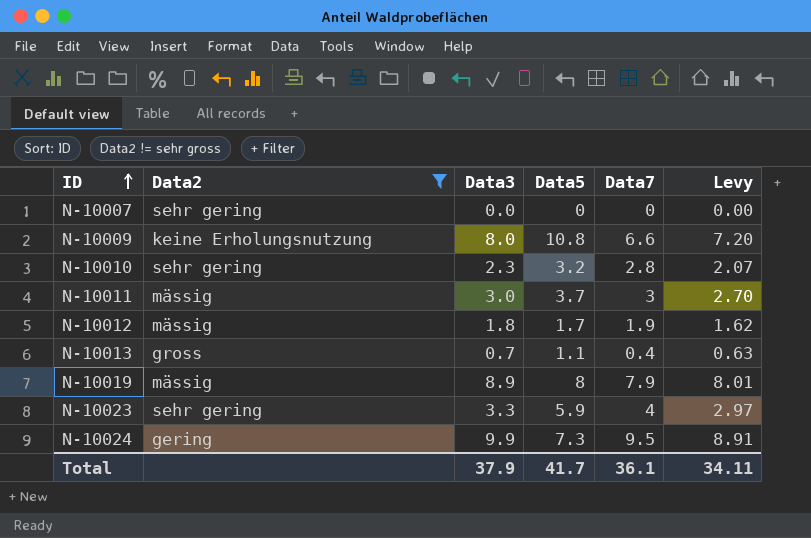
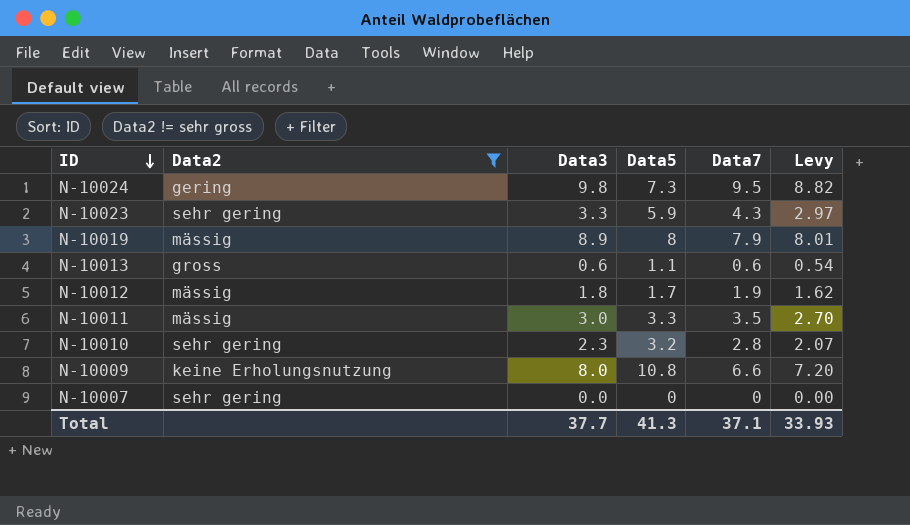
row order: ID ascending -> ID descending
N-10024 | Data3: 9.9 -> 9.8
N-10024 | Levy: 8.91 -> 8.82
N-10023 | Data7: 4 -> 4.3
N-10013 | Data3: 0.7 -> 0.6
N-10013 | Data7: 0.4 -> 0.6
N-10013 | Levy: 0.63 -> 0.54
N-10011 | Data5: 3.7 -> 3.3
N-10011 | Data7: 3 -> 3.5
Total | Data3: 37.9 -> 37.7
Total | Data5: 41.7 -> 41.3
Total | Data7: 36.1 -> 37.1
Total | Levy: 34.11 -> 33.93

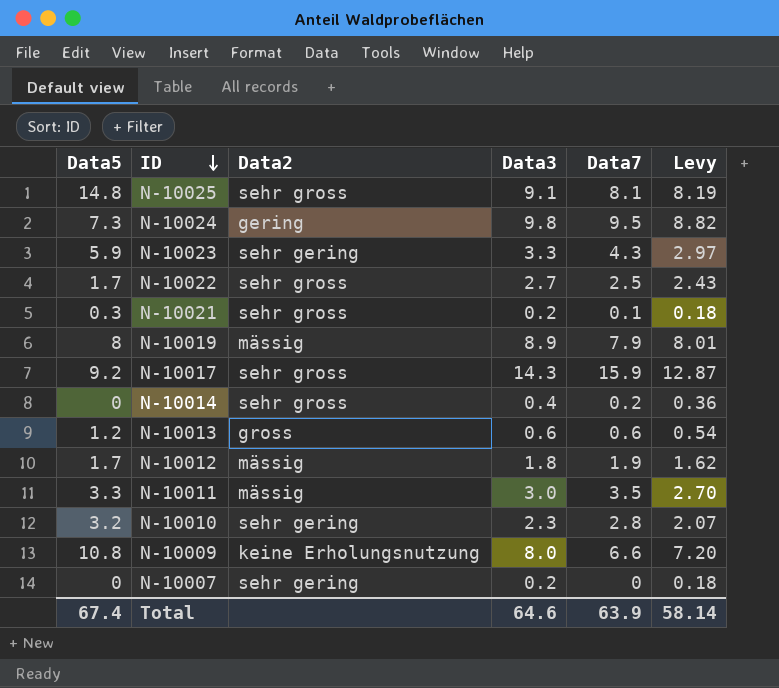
filter: Data2 != sehr gross -> none
column Data5 | position: 4 -> 1
N-10013 | Data5: 1.1 -> 1.2
N-10007 | Data3: 0.0 -> 0.2
N-10007 | Levy: 0.00 -> 0.18
Total | Data5: 41.3 -> 67.4
Total | Data3: 37.7 -> 64.6
Total | Data7: 37.1 -> 63.9
Total | Levy: 33.93 -> 58.14

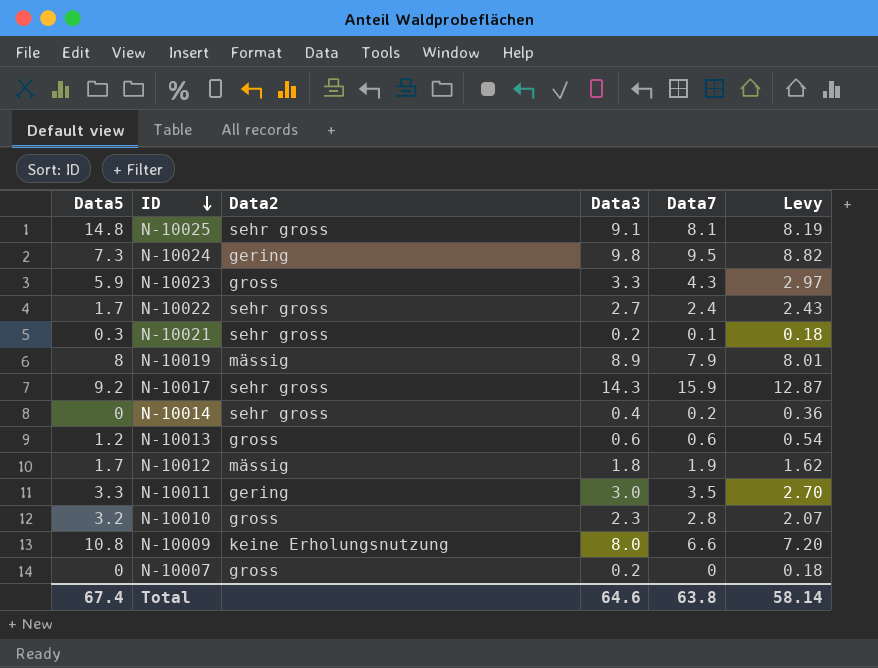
N-10023 | Data2: sehr gering -> gross
N-10022 | Data7: 2.5 -> 2.4
N-10011 | Data2: mässig -> gering
N-10010 | Data2: sehr gering -> gross
N-10007 | Data2: sehr gering -> gross
Total | Data7: 63.9 -> 63.8

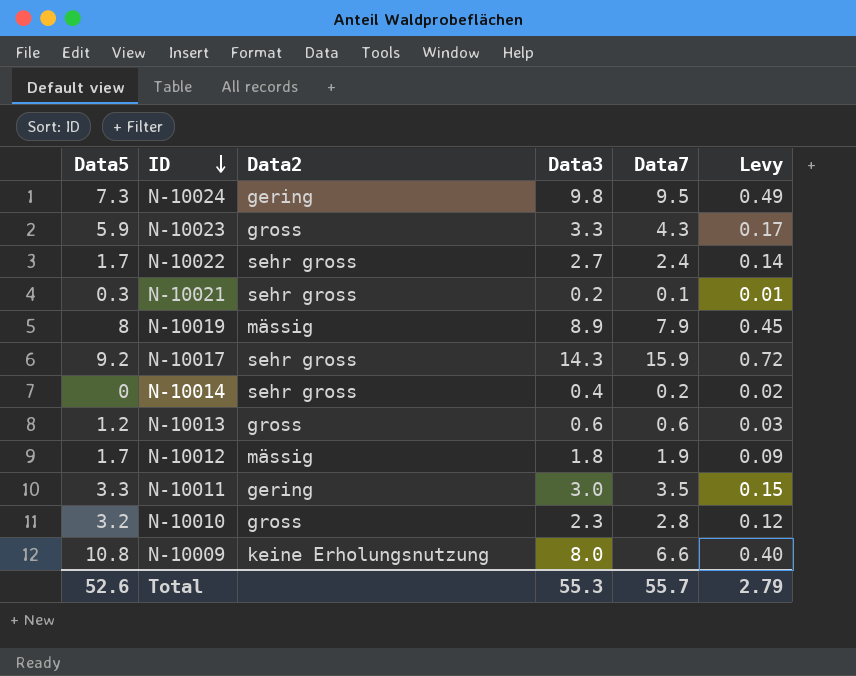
column Levy | formula: [Data3] * 0.9 -> [Data3] * 0.05
row N-10025: 14.8 | sehr gross | 9.1 | 8.1 | 8.19 -> none
row N-10007: 0 | gross | 0.2 | 0 | 0.18 -> none
Total | Data5: 67.4 -> 52.6
Total | Data3: 64.6 -> 55.3
Total | Data7: 63.8 -> 55.7
Total | Levy: 58.14 -> 2.79

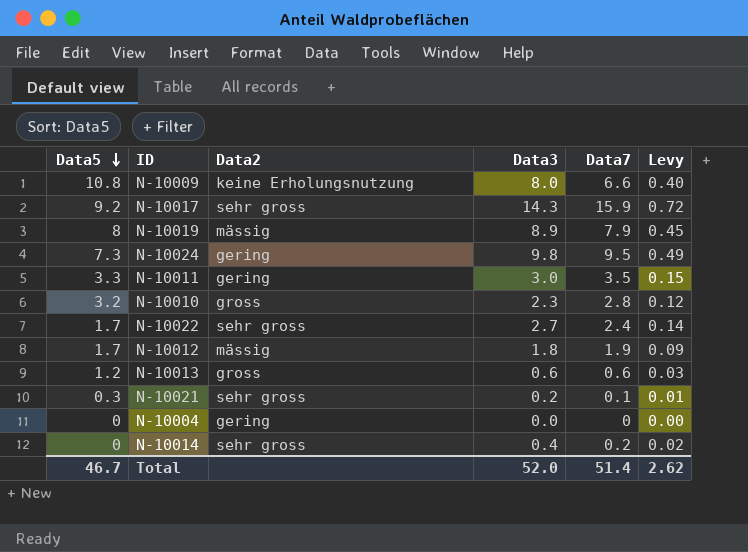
row order: ID descending -> Data5 descending
row N-10023: 5.9 | gross | 3.3 | 4.3 | 0.17 -> none
row N-10004: none -> 0 | gering | 0.0 | 0 | 0.00
Total | Data5: 52.6 -> 46.7
Total | Data3: 55.3 -> 52.0
Total | Data7: 55.7 -> 51.4
Total | Levy: 2.79 -> 2.62

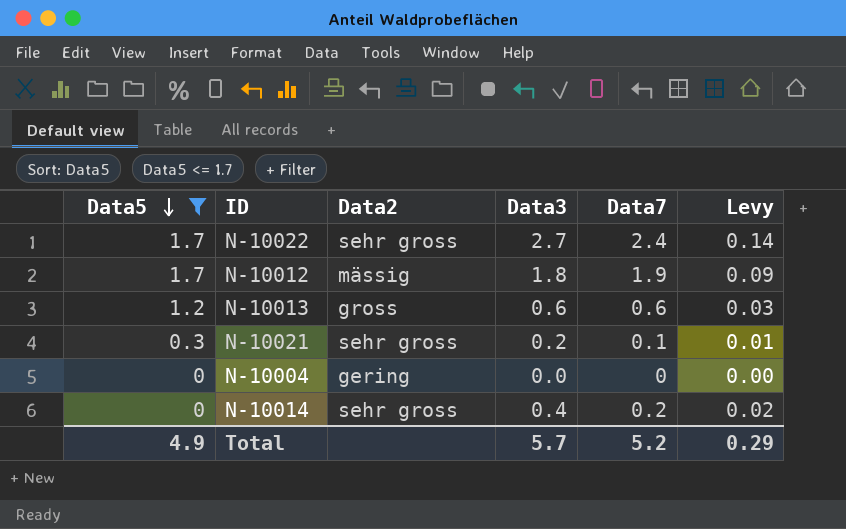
filter: none -> Data5 <= 1.7
Total | Data5: 46.7 -> 4.9
Total | Data3: 52.0 -> 5.7
Total | Data7: 51.4 -> 5.2
Total | Levy: 2.62 -> 0.29

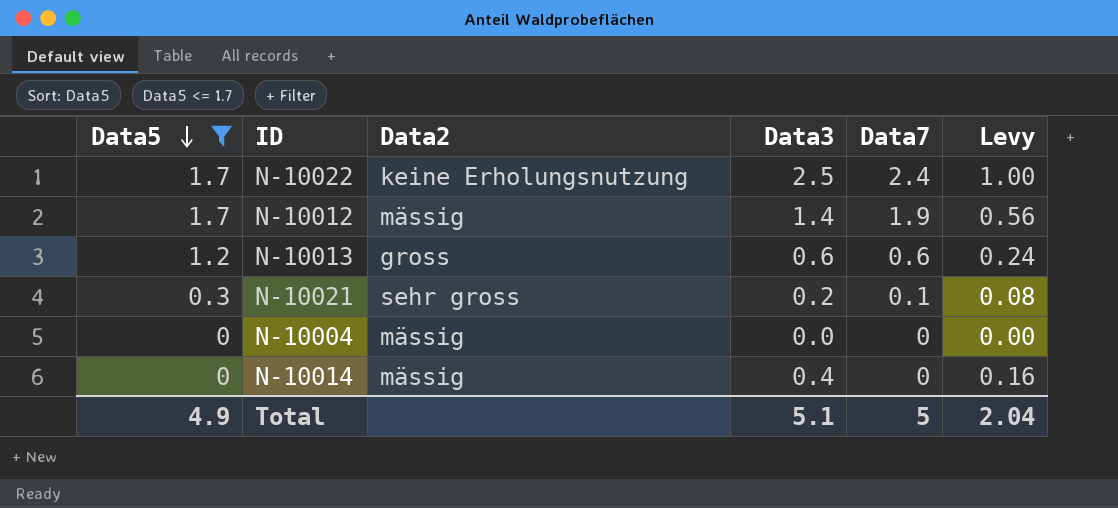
column Levy | formula: [Data3] * 0.05 -> [Data3] * 0.4
N-10022 | Data2: sehr gross -> keine Erholungsnutzung
N-10022 | Data3: 2.7 -> 2.5
N-10012 | Data3: 1.8 -> 1.4
N-10004 | Data2: gering -> mässig
N-10014 | Data2: sehr gross -> mässig
N-10014 | Data7: 0.2 -> 0
Total | Data3: 5.7 -> 5.1
Total | Data7: 5.2 -> 5
Total | Levy: 0.29 -> 2.04

